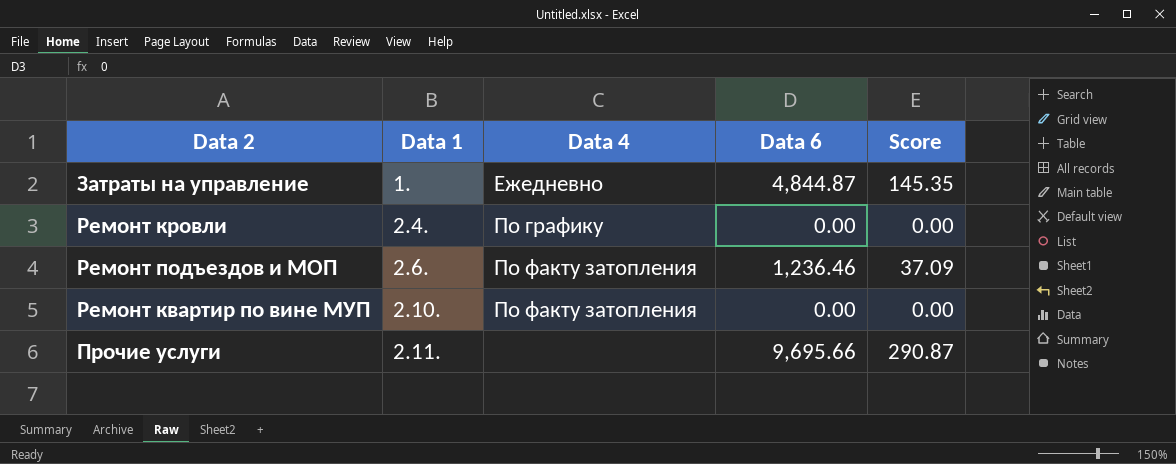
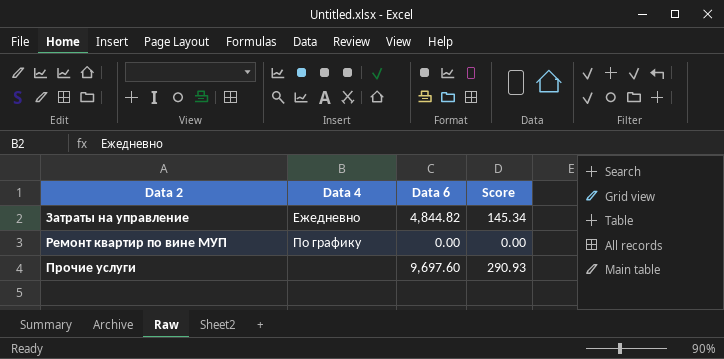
column Data 1 | position: 2 -> none
row Ремонт кровли: 2.4. | По графику | 0.00 | 0.00 -> none
row Ремонт подъездов и МОП: 2.6. | По факту затопления | 1,236.46 | 37.09 -> none
Затраты на управление | Data 6: 4,844.87 -> 4,844.82
Затраты на управление | Score: 145.35 -> 145.34
Ремонт квартир по вине МУП | Data 4: По факту затопления -> По графику
Прочие услуги | Data 6: 9,695.66 -> 9,697.60
Прочие услуги | Score: 290.87 -> 290.93

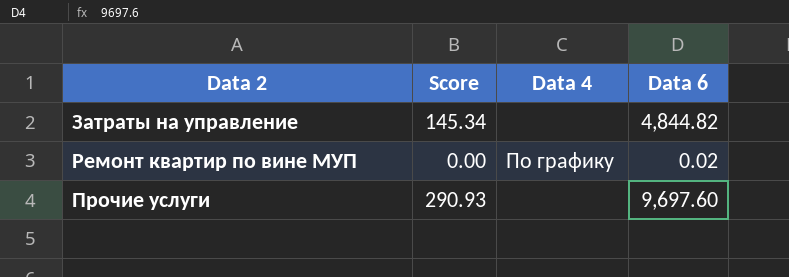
column Score | position: 4 -> 2
Затраты на управление | Data 4: Ежедневно -> none
Ремонт квартир по вине МУП | Data 6: 0.00 -> 0.02

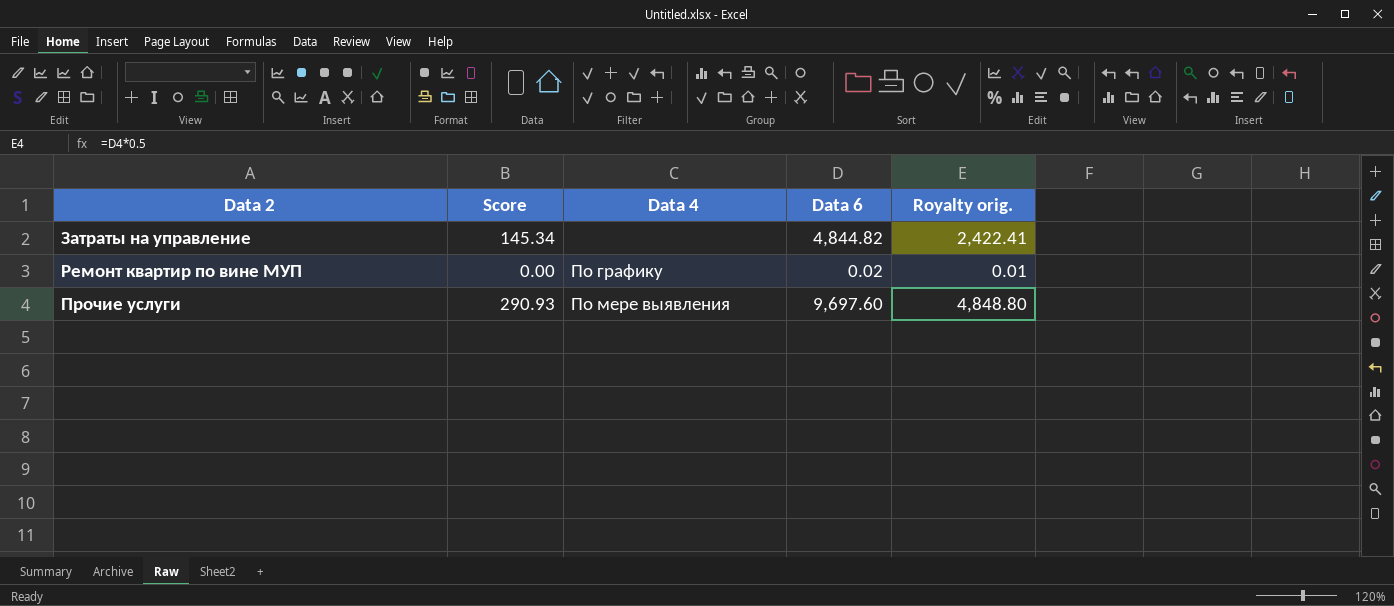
column Royalty orig. | formula: none -> [Data 6] * 0.5
Прочие услуги | Data 4: none -> По мере выявления

